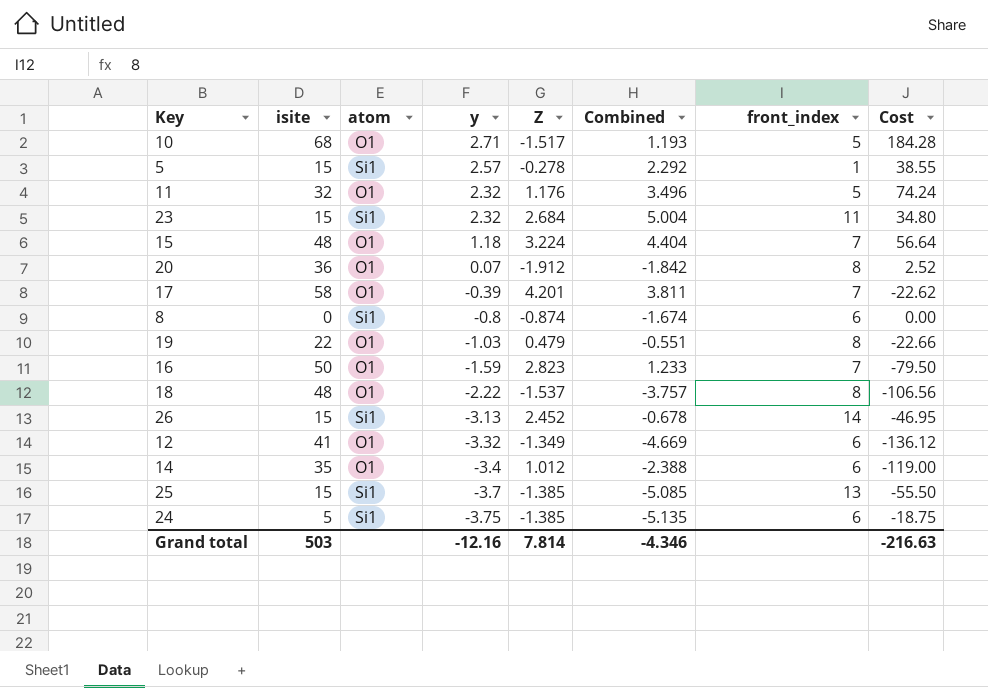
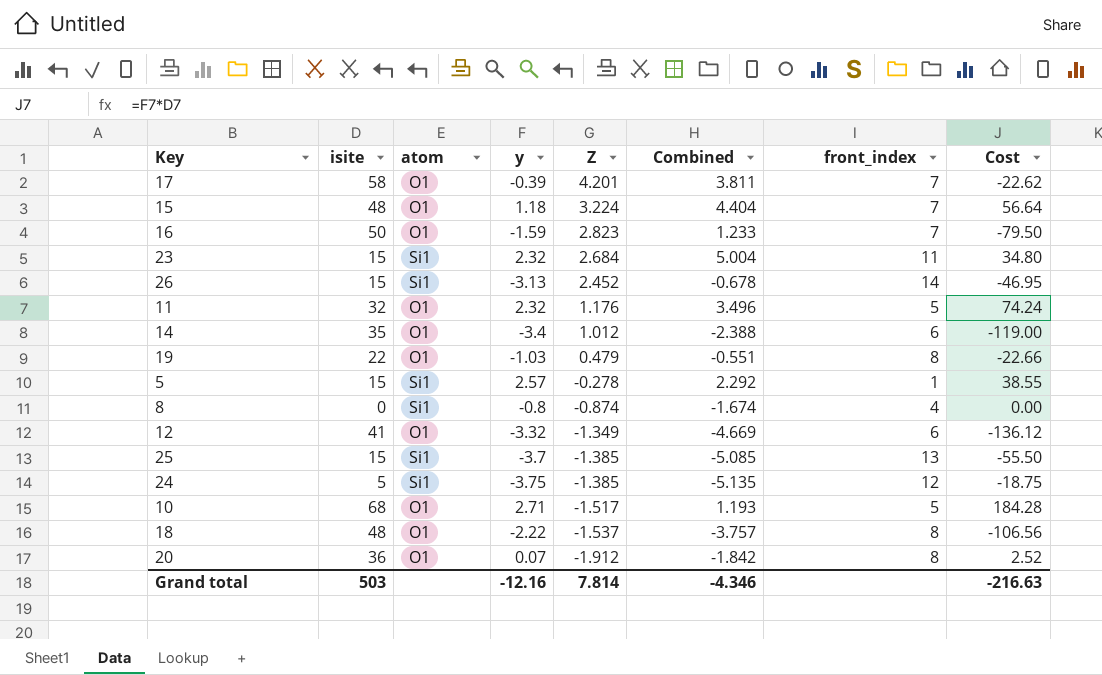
row order: y descending -> Z descending
8 | front_index: 6 -> 4
24 | front_index: 6 -> 12

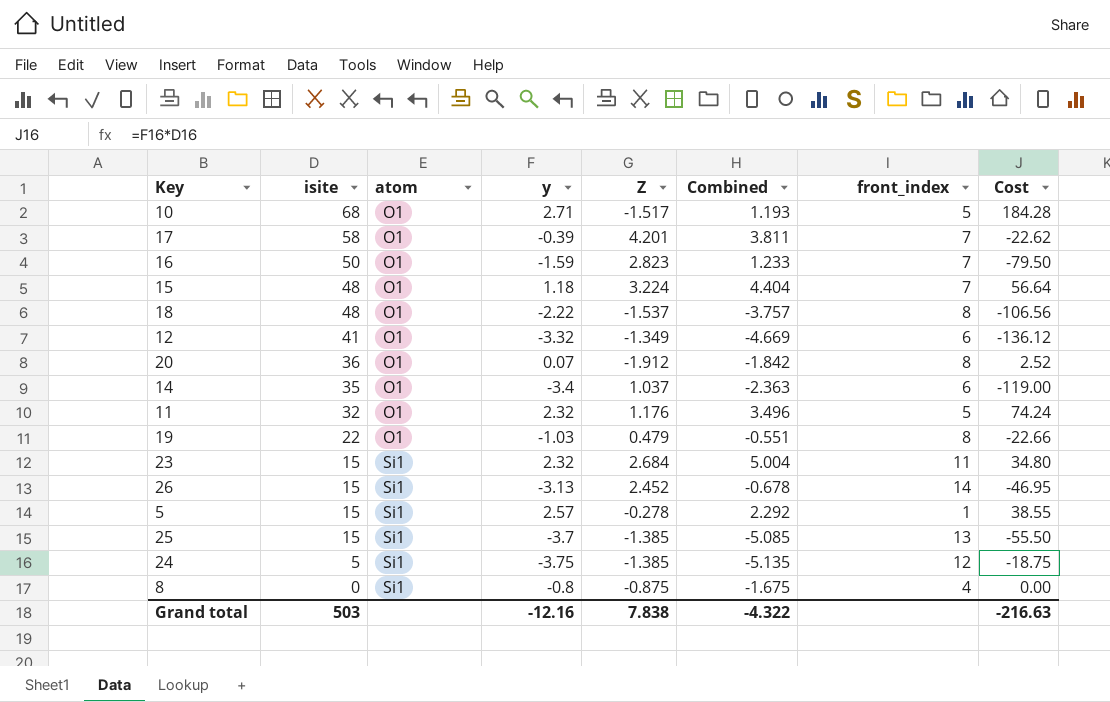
row order: Z descending -> isite descending
14 | Z: 1.012 -> 1.037
14 | Combined: -2.388 -> -2.363
8 | Z: -0.874 -> -0.875
8 | Combined: -1.674 -> -1.675
Grand total | Z: 7.814 -> 7.838
Grand total | Combined: -4.346 -> -4.322

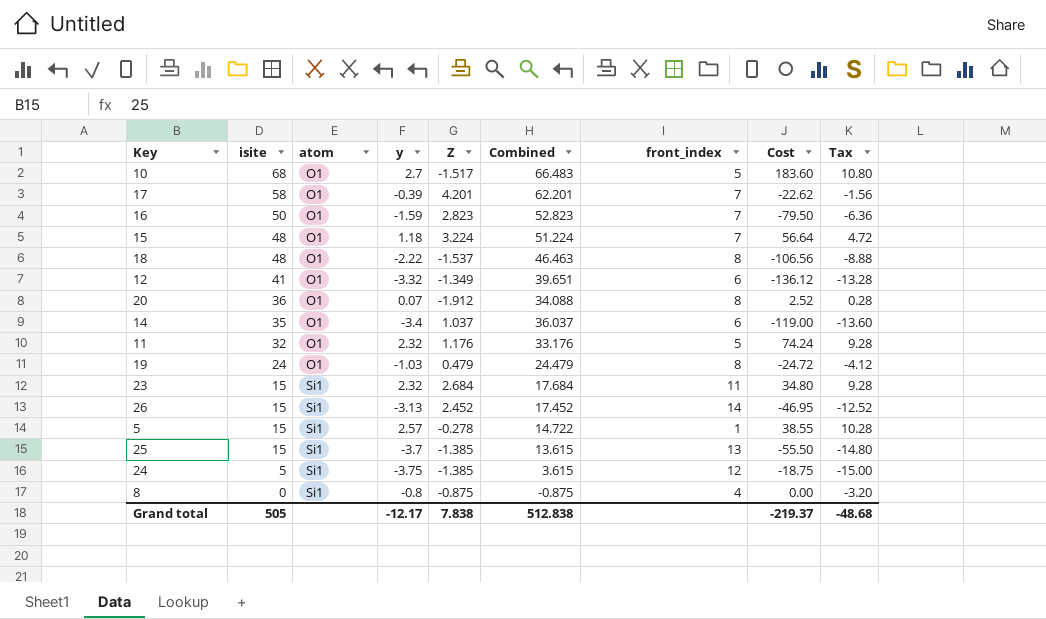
column Combined | formula: [y] + [Z] -> [isite] + [Z]
column Tax | formula: none -> [y] * 4
10 | y: 2.71 -> 2.7
10 | Cost: 184.28 -> 183.60
19 | isite: 22 -> 24
19 | Cost: -22.66 -> -24.72
Grand total | isite: 503 -> 505
Grand total | y: -12.16 -> -12.17
Grand total | Combined: -4.322 -> 512.838
Grand total | Cost: -216.63 -> -219.37

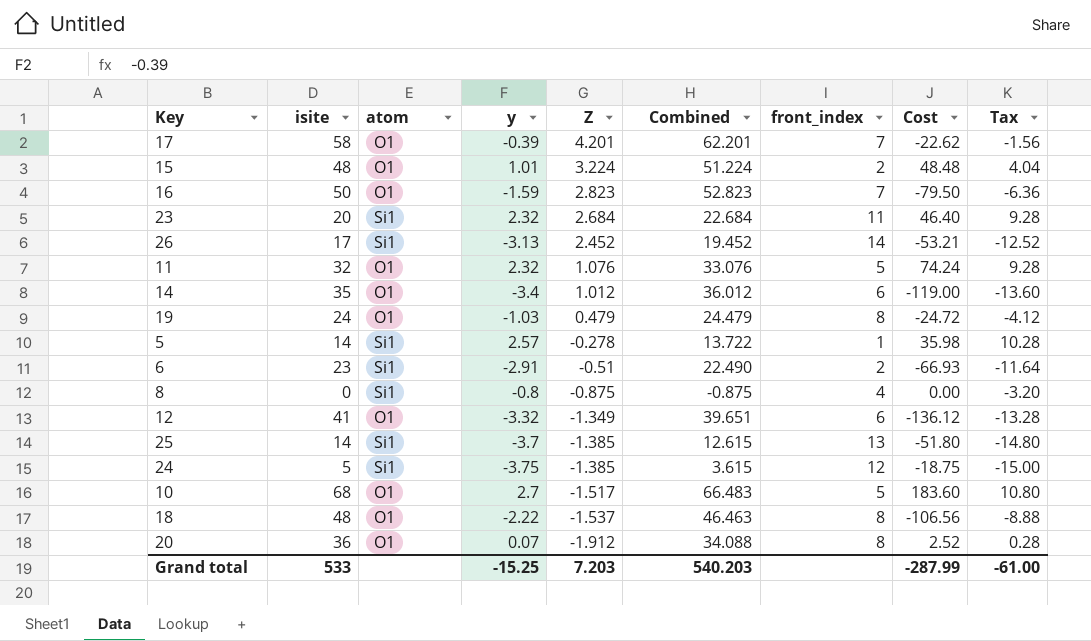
row order: isite descending -> Z descending
15 | y: 1.18 -> 1.01
15 | front_index: 7 -> 2
15 | Cost: 56.64 -> 48.48
15 | Tax: 4.72 -> 4.04
23 | isite: 15 -> 20
23 | Combined: 17.684 -> 22.684
23 | Cost: 34.80 -> 46.40
26 | isite: 15 -> 17
26 | Combined: 17.452 -> 19.452
26 | Cost: -46.95 -> -53.21
11 | Z: 1.176 -> 1.076
11 | Combined: 33.176 -> 33.076
14 | Z: 1.037 -> 1.012
14 | Combined: 36.037 -> 36.012
5 | isite: 15 -> 14
5 | Combined: 14.722 -> 13.722
5 | Cost: 38.55 -> 35.98
row 6: none -> 23 | Si1 | -2.91 | -0.51 | 22.490 | 2 | -66.93 | -11.64
25 | isite: 15 -> 14
25 | Combined: 13.615 -> 12.615
25 | Cost: -55.50 -> -51.80
Grand total | isite: 505 -> 533
Grand total | y: -12.17 -> -15.25
Grand total | Z: 7.838 -> 7.203
Grand total | Combined: 512.838 -> 540.203
Grand total | Cost: -219.37 -> -287.99
Grand total | Tax: -48.68 -> -61.00

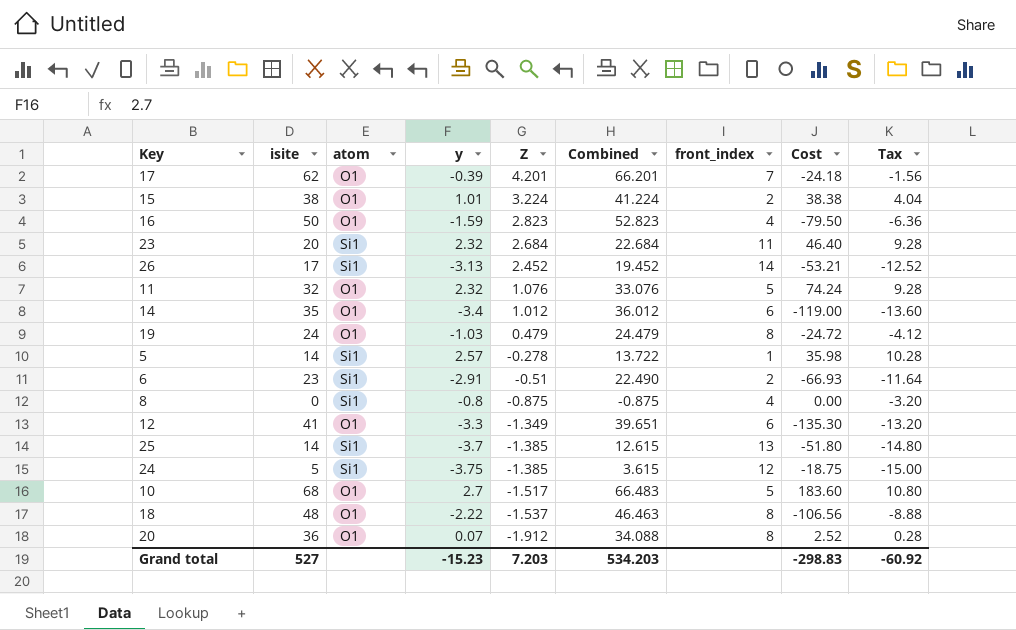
17 | isite: 58 -> 62
17 | Combined: 62.201 -> 66.201
17 | Cost: -22.62 -> -24.18
15 | isite: 48 -> 38
15 | Combined: 51.224 -> 41.224
15 | Cost: 48.48 -> 38.38
16 | front_index: 7 -> 4
12 | y: -3.32 -> -3.3
12 | Cost: -136.12 -> -135.30
12 | Tax: -13.28 -> -13.20
Grand total | isite: 533 -> 527
Grand total | y: -15.25 -> -15.23
Grand total | Combined: 540.203 -> 534.203
Grand total | Cost: -287.99 -> -298.83
Grand total | Tax: -61.00 -> -60.92

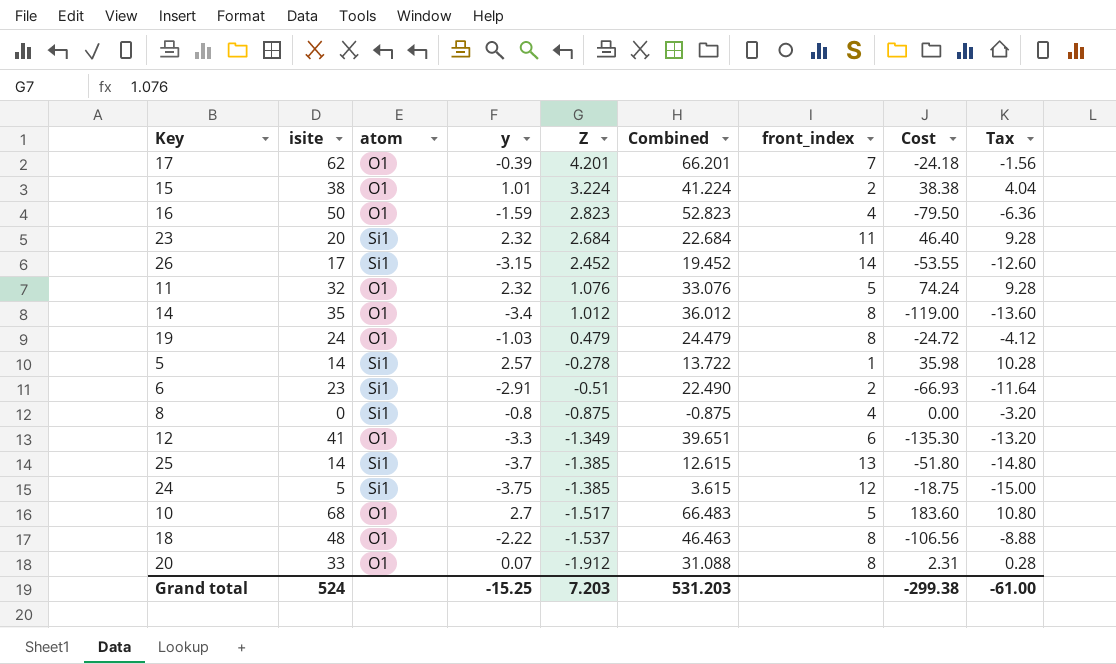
26 | y: -3.13 -> -3.15
26 | Cost: -53.21 -> -53.55
26 | Tax: -12.52 -> -12.60
14 | front_index: 6 -> 8
20 | isite: 36 -> 33
20 | Combined: 34.088 -> 31.088
20 | Cost: 2.52 -> 2.31
Grand total | isite: 527 -> 524
Grand total | y: -15.23 -> -15.25
Grand total | Combined: 534.203 -> 531.203
Grand total | Cost: -298.83 -> -299.38
Grand total | Tax: -60.92 -> -61.00

